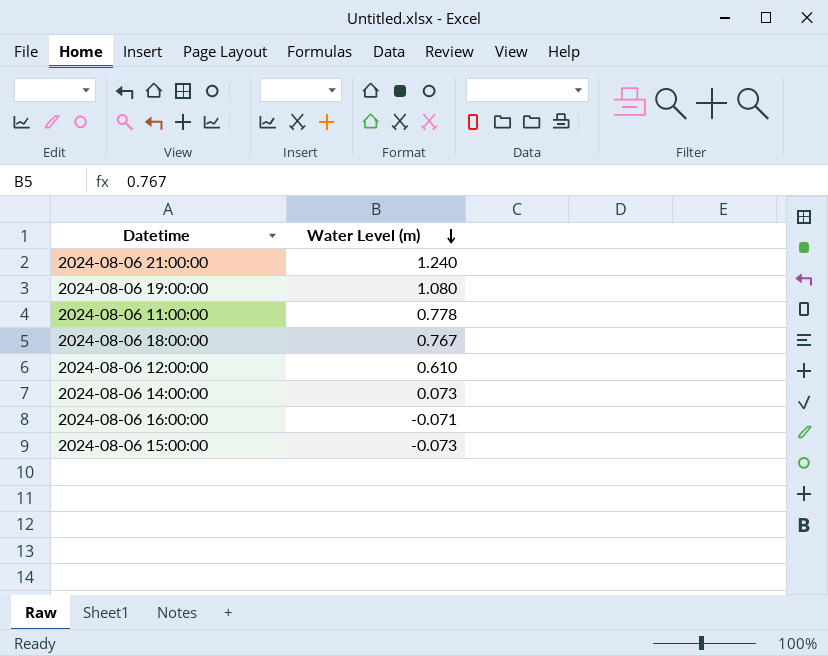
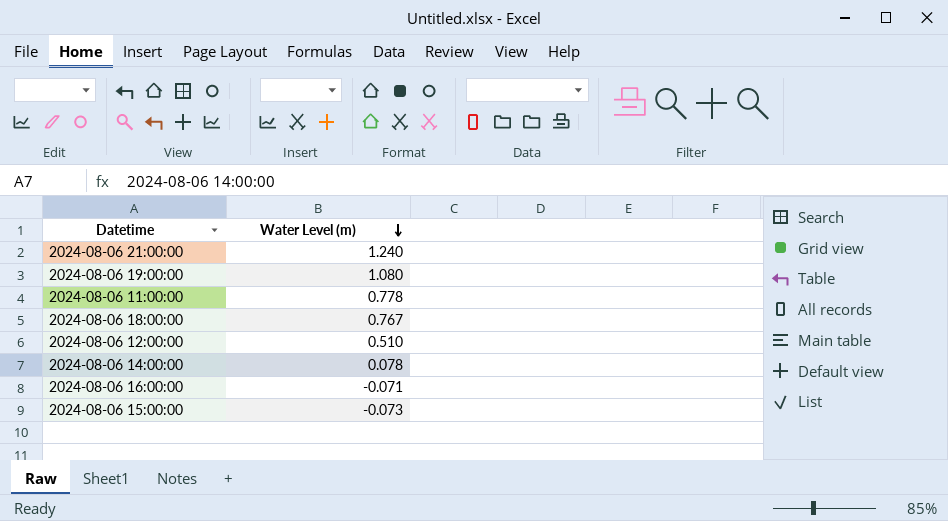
2024-08-06 12:00:00 | Water Level (m): 0.610 -> 0.510
2024-08-06 14:00:00 | Water Level (m): 0.073 -> 0.078

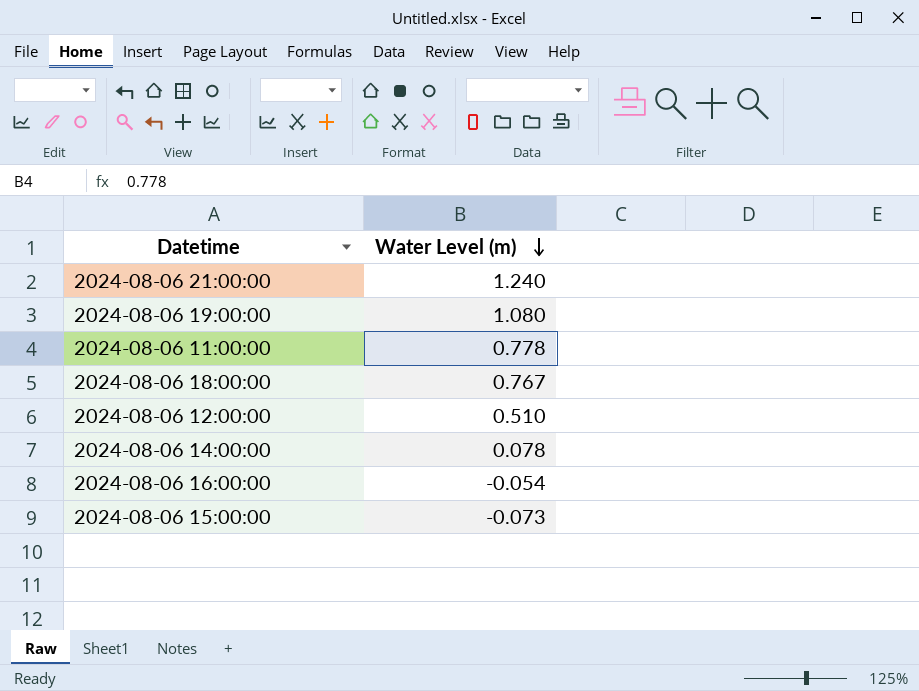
2024-08-06 16:00:00 | Water Level (m): -0.071 -> -0.054

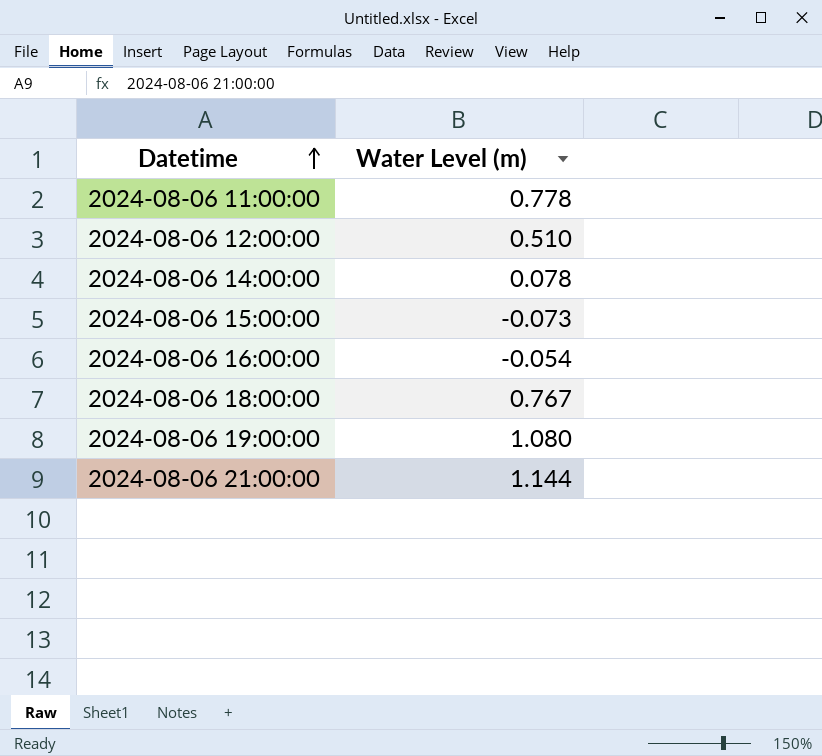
row order: Water Level (m) descending -> Datetime ascending
2024-08-06 21:00:00 | Water Level (m): 1.240 -> 1.144

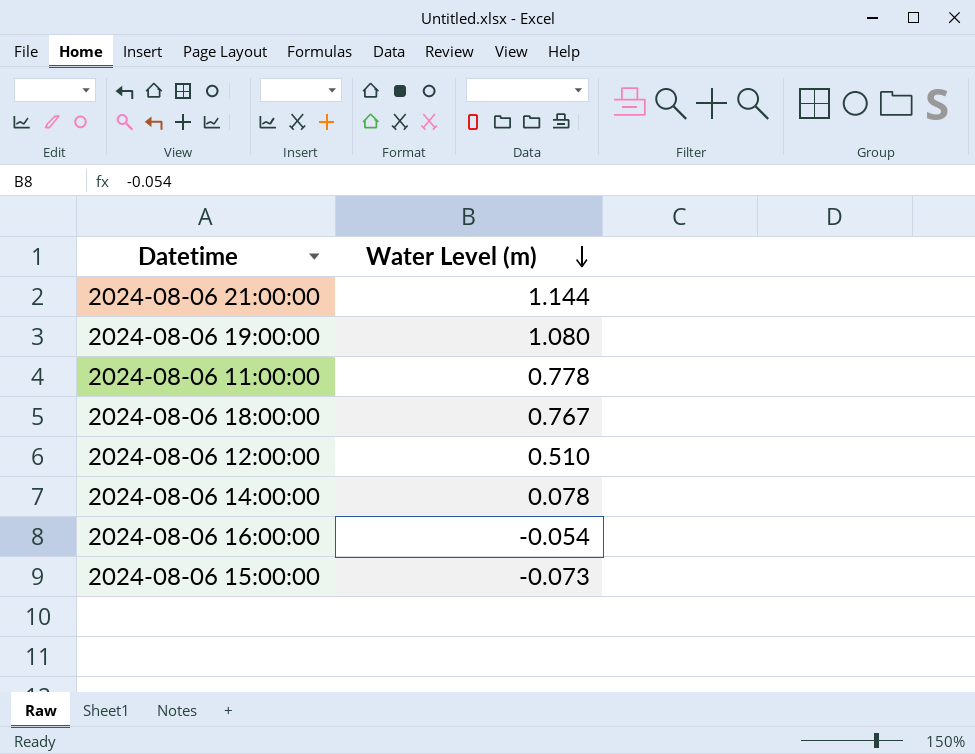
row order: Datetime ascending -> Water Level (m) descending

